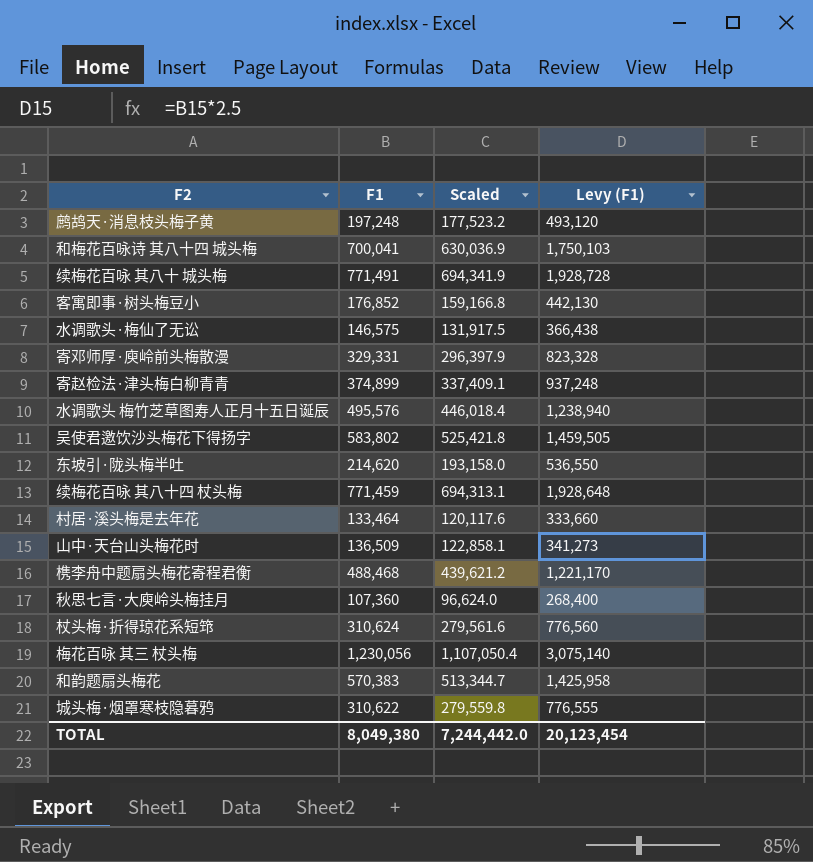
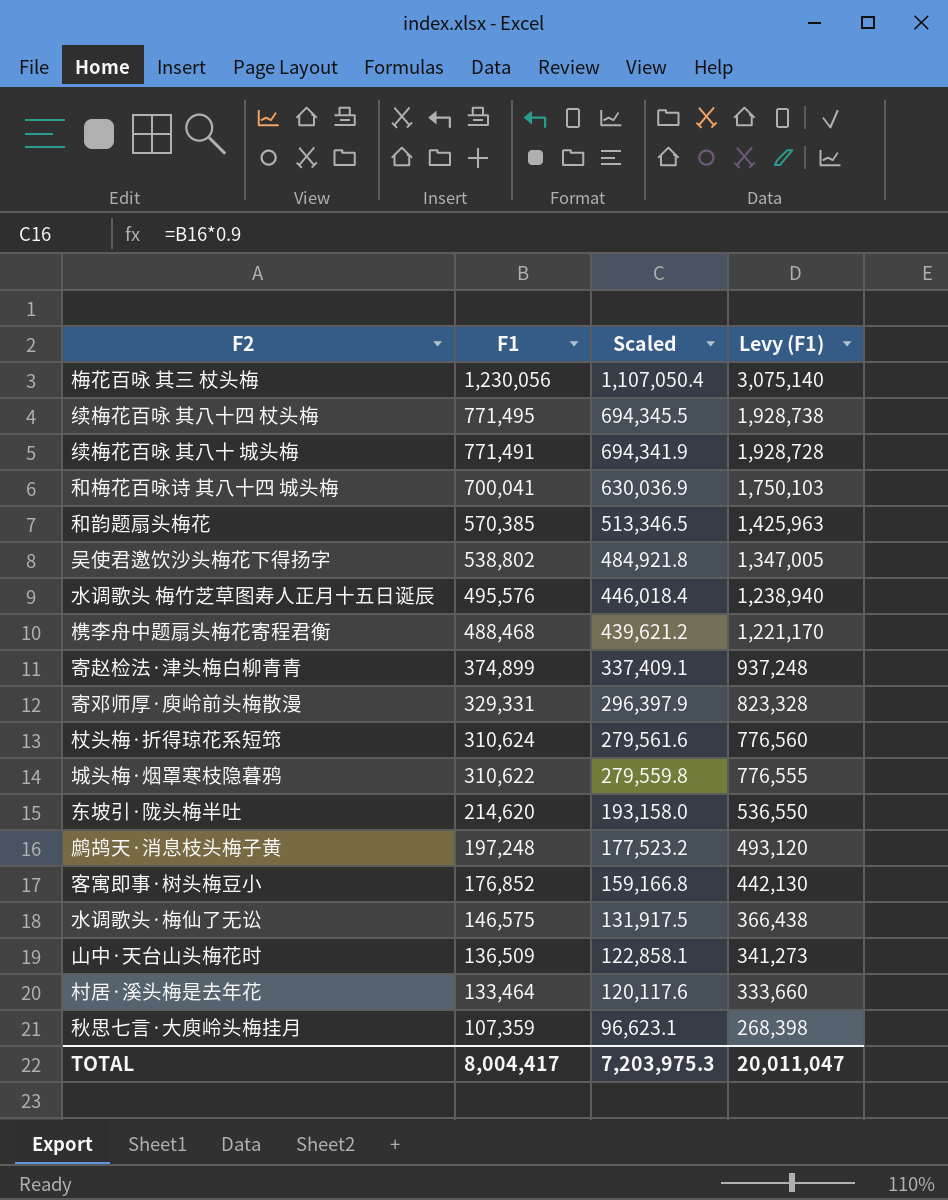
row order: none -> F1 descending
续梅花百咏 其八十四 杖头梅 | F1: 771,459 -> 771,495
续梅花百咏 其八十四 杖头梅 | Scaled: 694,313.1 -> 694,345.5
续梅花百咏 其八十四 杖头梅 | Levy (F1): 1,928,648 -> 1,928,738
和韵题扇头梅花 | F1: 570,383 -> 570,385
和韵题扇头梅花 | Scaled: 513,344.7 -> 513,346.5
和韵题扇头梅花 | Levy (F1): 1,425,958 -> 1,425,963
吴使君邀饮沙头梅花下得扬字 | F1: 583,802 -> 538,802
吴使君邀饮沙头梅花下得扬字 | Scaled: 525,421.8 -> 484,921.8
吴使君邀饮沙头梅花下得扬字 | Levy (F1): 1,459,505 -> 1,347,005
秋思七言·大庾岭头梅挂月 | F1: 107,360 -> 107,359
秋思七言·大庾岭头梅挂月 | Scaled: 96,624.0 -> 96,623.1
秋思七言·大庾岭头梅挂月 | Levy (F1): 268,400 -> 268,398
TOTAL | F1: 8,049,380 -> 8,004,417
TOTAL | Scaled: 7,244,442.0 -> 7,203,975.3
TOTAL | Levy (F1): 20,123,454 -> 20,011,047

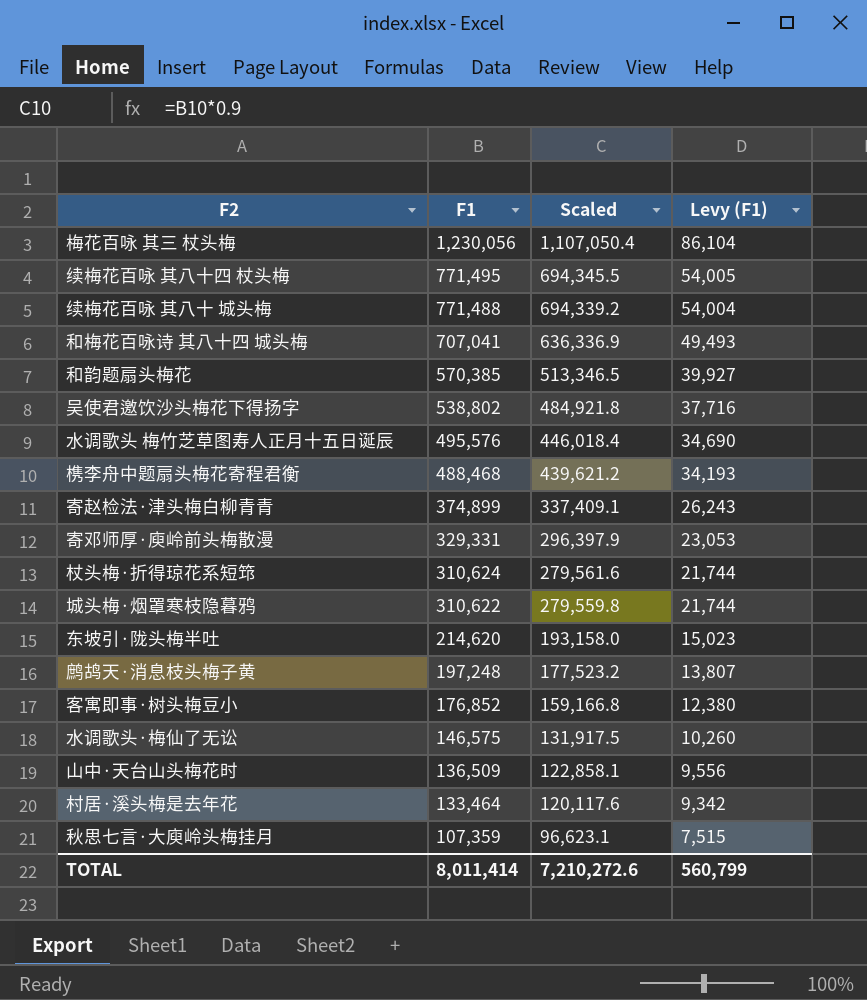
column Levy (F1) | formula: [F1] * 2.5 -> [F1] * 0.07
续梅花百咏 其八十 城头梅 | F1: 771,491 -> 771,488
续梅花百咏 其八十 城头梅 | Scaled: 694,341.9 -> 694,339.2
和梅花百咏诗 其八十四 城头梅 | F1: 700,041 -> 707,041
和梅花百咏诗 其八十四 城头梅 | Scaled: 630,036.9 -> 636,336.9
TOTAL | F1: 8,004,417 -> 8,011,414
TOTAL | Scaled: 7,203,975.3 -> 7,210,272.6
TOTAL | Levy (F1): 20,011,047 -> 560,799

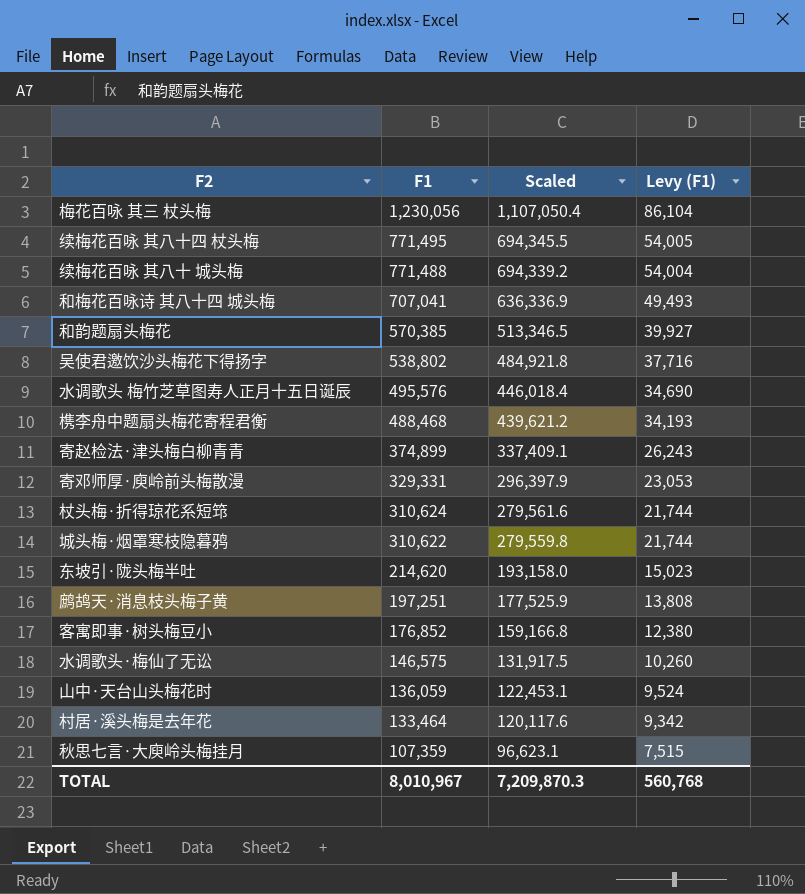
鹧鸪天·消息枝头梅子黄 | F1: 197,248 -> 197,251
鹧鸪天·消息枝头梅子黄 | Scaled: 177,523.2 -> 177,525.9
鹧鸪天·消息枝头梅子黄 | Levy (F1): 13,807 -> 13,808
山中·天台山头梅花时 | F1: 136,509 -> 136,059
山中·天台山头梅花时 | Scaled: 122,858.1 -> 122,453.1
山中·天台山头梅花时 | Levy (F1): 9,556 -> 9,524
TOTAL | F1: 8,011,414 -> 8,010,967
TOTAL | Scaled: 7,210,272.6 -> 7,209,870.3
TOTAL | Levy (F1): 560,799 -> 560,768

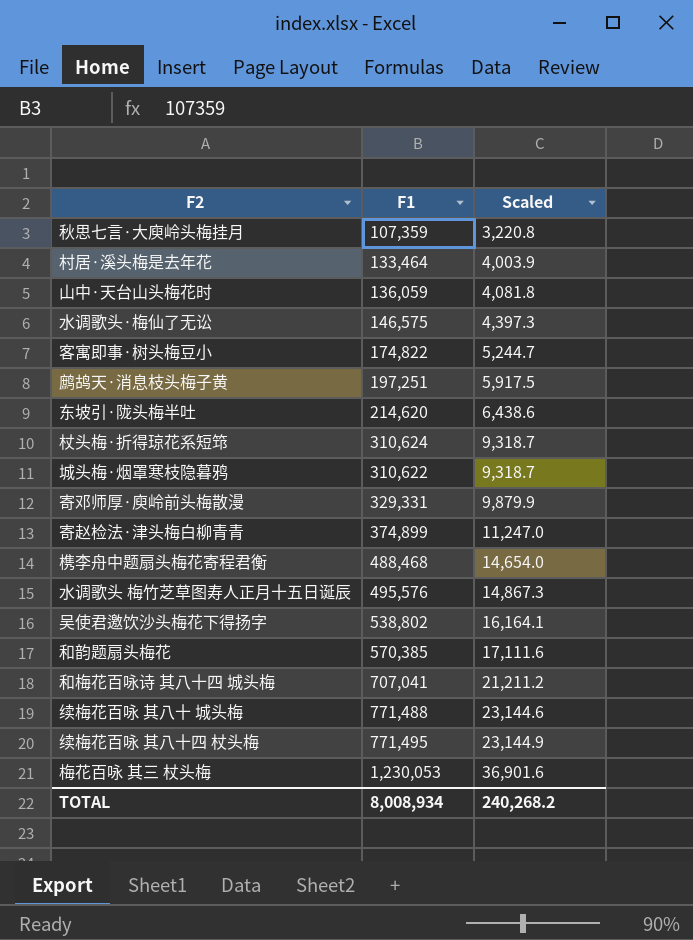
row order: F1 descending -> Scaled ascending
column Levy (F1) | formula: [F1] * 0.07 -> none
column Scaled | formula: [F1] * 0.9 -> [F1] * 0.03
客寓即事·树头梅豆小 | F1: 176,852 -> 174,822
梅花百咏 其三 杖头梅 | F1: 1,230,056 -> 1,230,053
TOTAL | F1: 8,010,967 -> 8,008,934
TOTAL | Scaled: 7,209,870.3 -> 240,268.2

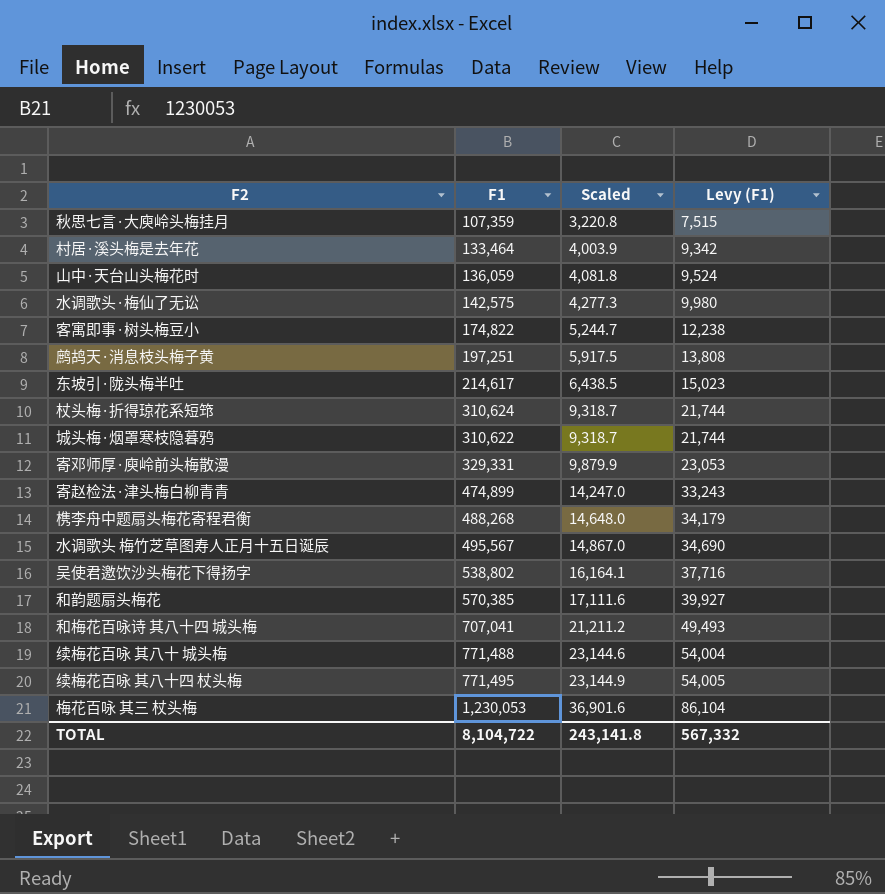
column Levy (F1) | formula: none -> [F1] * 0.07
水调歌头·梅仙了无讼 | F1: 146,575 -> 142,575
水调歌头·梅仙了无讼 | Scaled: 4,397.3 -> 4,277.3
东坡引·陇头梅半吐 | F1: 214,620 -> 214,617
东坡引·陇头梅半吐 | Scaled: 6,438.6 -> 6,438.5
寄赵检法·津头梅白柳青青 | F1: 374,899 -> 474,899
寄赵检法·津头梅白柳青青 | Scaled: 11,247.0 -> 14,247.0
槜李舟中题扇头梅花寄程君衡 | F1: 488,468 -> 488,268
槜李舟中题扇头梅花寄程君衡 | Scaled: 14,654.0 -> 14,648.0
水调歌头 梅竹芝草图寿人正月十五日诞辰 | F1: 495,576 -> 495,567
水调歌头 梅竹芝草图寿人正月十五日诞辰 | Scaled: 14,867.3 -> 14,867.0
TOTAL | F1: 8,008,934 -> 8,104,722
TOTAL | Scaled: 240,268.2 -> 243,141.8

